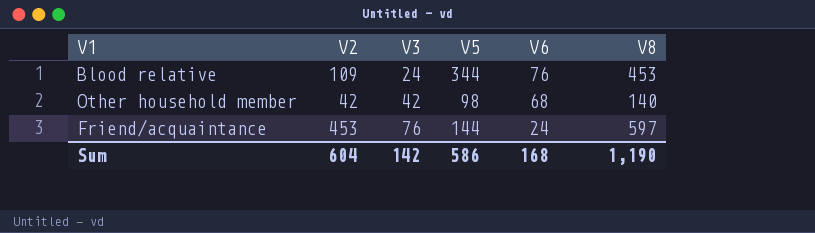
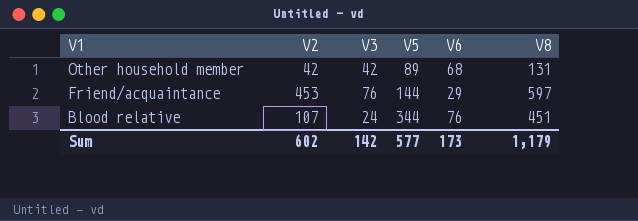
row order: V3 ascending -> V1 descending
Other household member | V5: 98 -> 89
Other household member | V8: 140 -> 131
Friend/acquaintance | V6: 24 -> 29
Blood relative | V2: 109 -> 107
Blood relative | V8: 453 -> 451
Sum | V2: 604 -> 602
Sum | V5: 586 -> 577
Sum | V6: 168 -> 173
Sum | V8: 1,190 -> 1,179

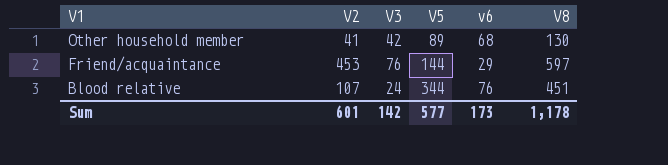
column name: V6 -> v6
Other household member | V2: 42 -> 41
Other household member | V8: 131 -> 130
Sum | V2: 602 -> 601
Sum | V8: 1,179 -> 1,178

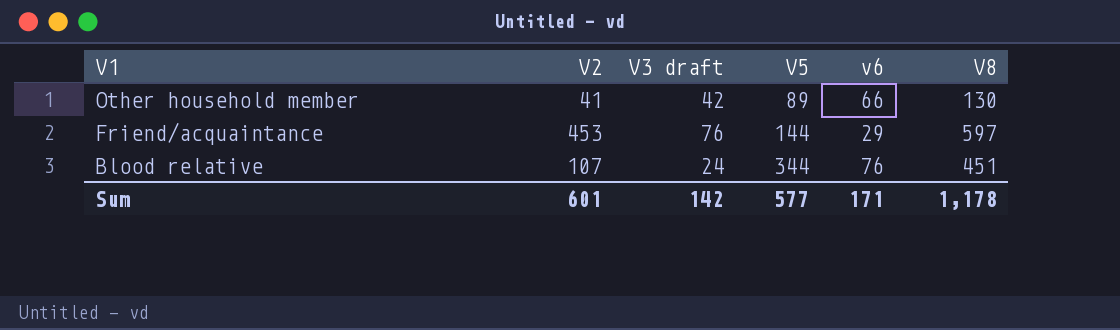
column name: V3 -> V3 draft
Other household member | v6: 68 -> 66
Sum | v6: 173 -> 171

